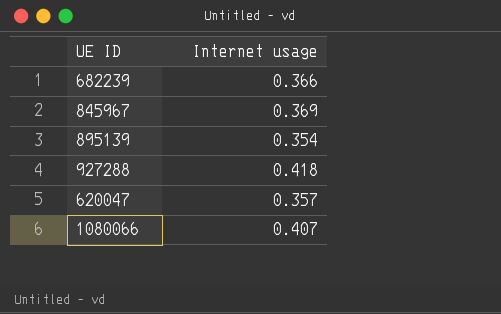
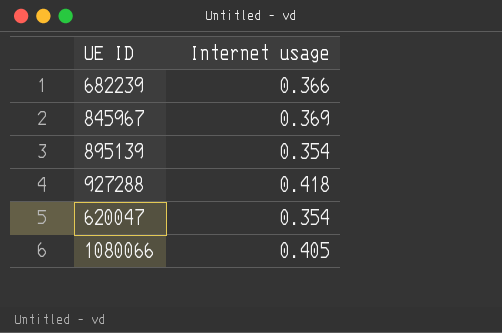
620047 | Internet usage: 0.357 -> 0.354
1080066 | Internet usage: 0.407 -> 0.405

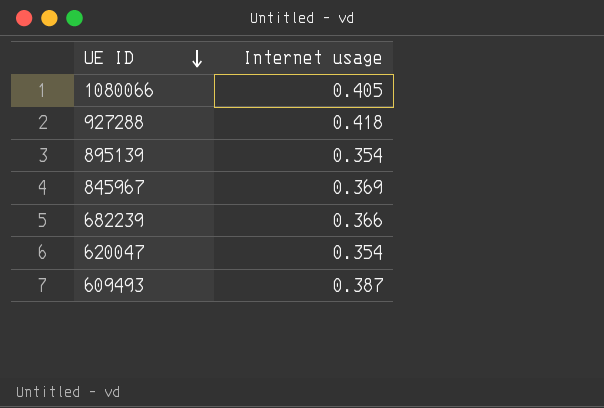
row order: none -> UE ID descending
row 609493: none -> 0.387

